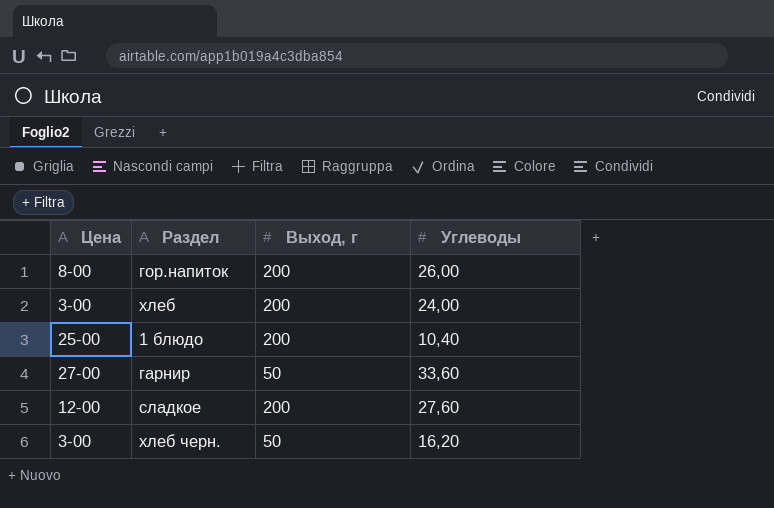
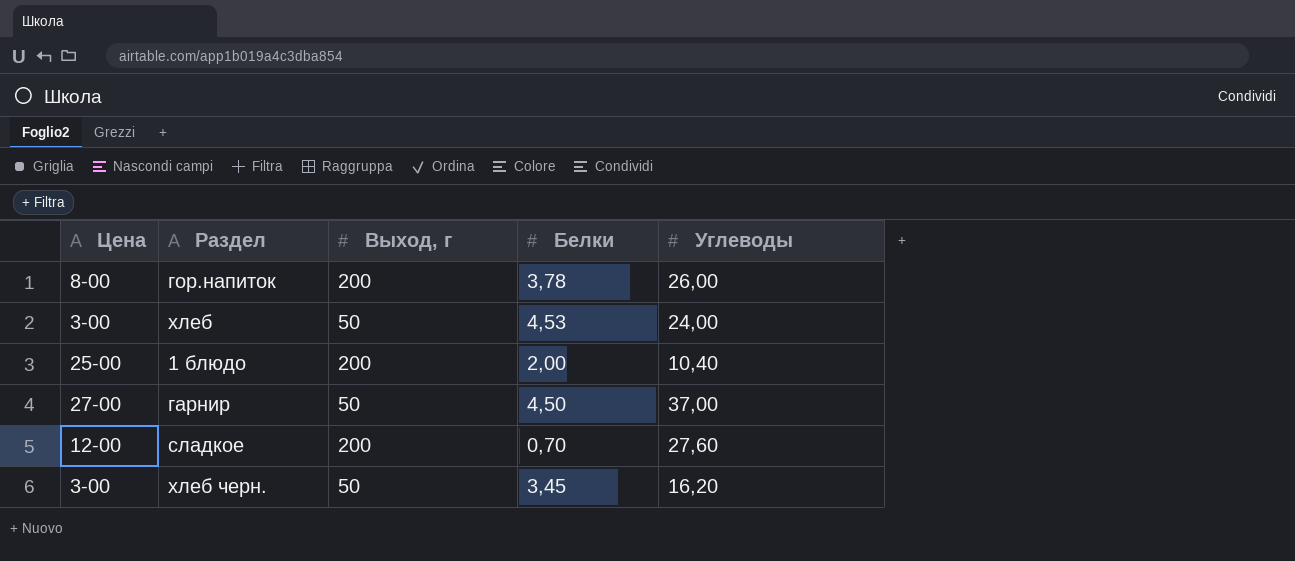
column Белки | position: none -> 4
хлеб | Выход, г: 200 -> 50
гарнир | Углеводы: 33,60 -> 37,00

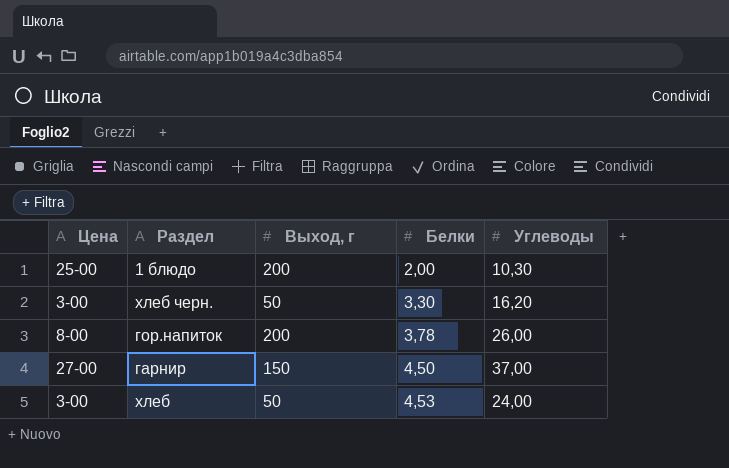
row order: none -> Белки ascending
row сладкое: 12-00 | 200 | 0,70 | 27,60 -> none
1 блюдо | Углеводы: 10,40 -> 10,30
хлеб черн. | Белки: 3,45 -> 3,30
гарнир | Выход, г: 50 -> 150

